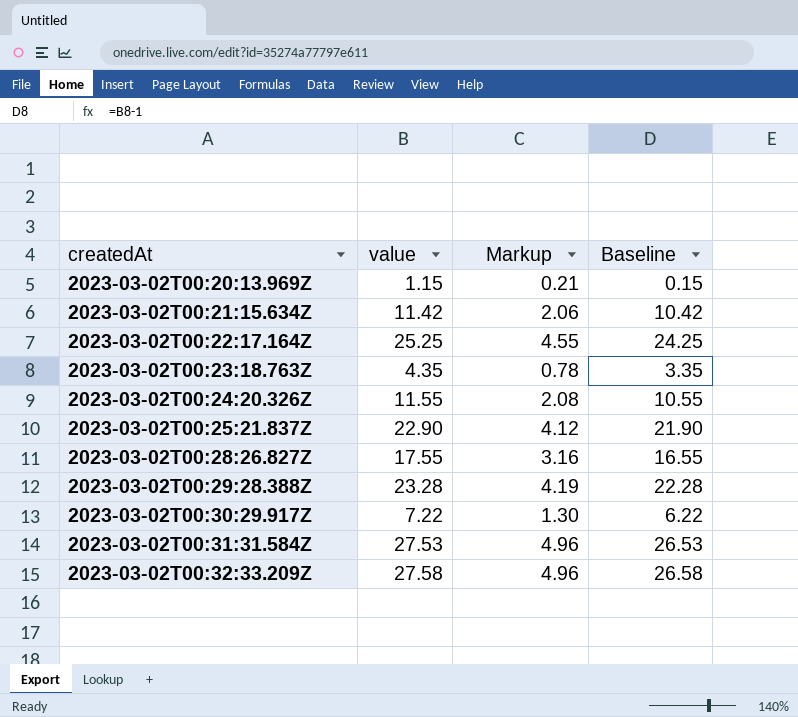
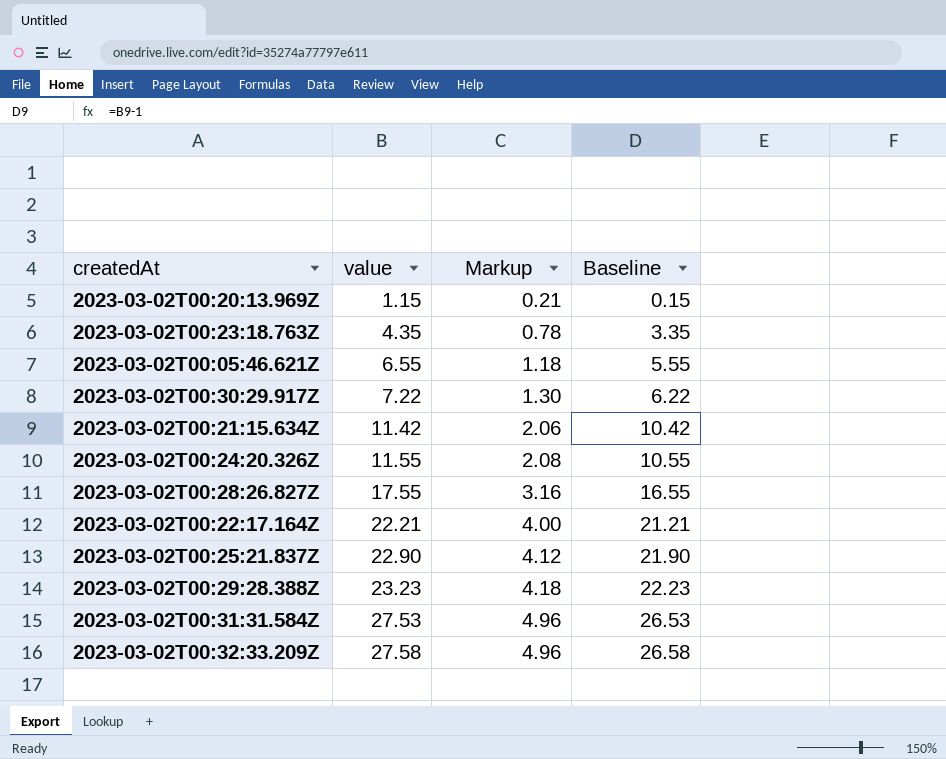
row order: createdAt ascending -> value ascending
row 2023-03-02T00:05:46.621Z: none -> 6.55 | 1.18 | 5.55
2023-03-02T00:22:17.164Z | value: 25.25 -> 22.21
2023-03-02T00:22:17.164Z | Markup: 4.55 -> 4.00
2023-03-02T00:22:17.164Z | Baseline: 24.25 -> 21.21
2023-03-02T00:29:28.388Z | value: 23.28 -> 23.23
2023-03-02T00:29:28.388Z | Markup: 4.19 -> 4.18
2023-03-02T00:29:28.388Z | Baseline: 22.28 -> 22.23

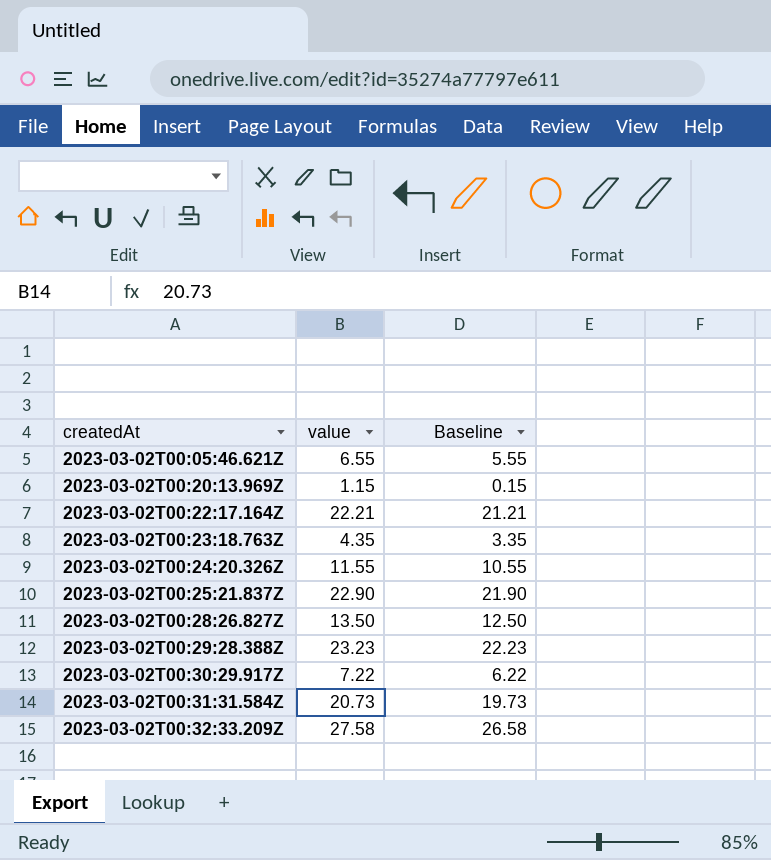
row order: value ascending -> createdAt ascending
column Markup | formula: [value] * 0.18 -> none
row 2023-03-02T00:21:15.634Z: 11.42 | 2.06 | 10.42 -> none
2023-03-02T00:28:26.827Z | value: 17.55 -> 13.50
2023-03-02T00:28:26.827Z | Baseline: 16.55 -> 12.50
2023-03-02T00:31:31.584Z | value: 27.53 -> 20.73
2023-03-02T00:31:31.584Z | Baseline: 26.53 -> 19.73

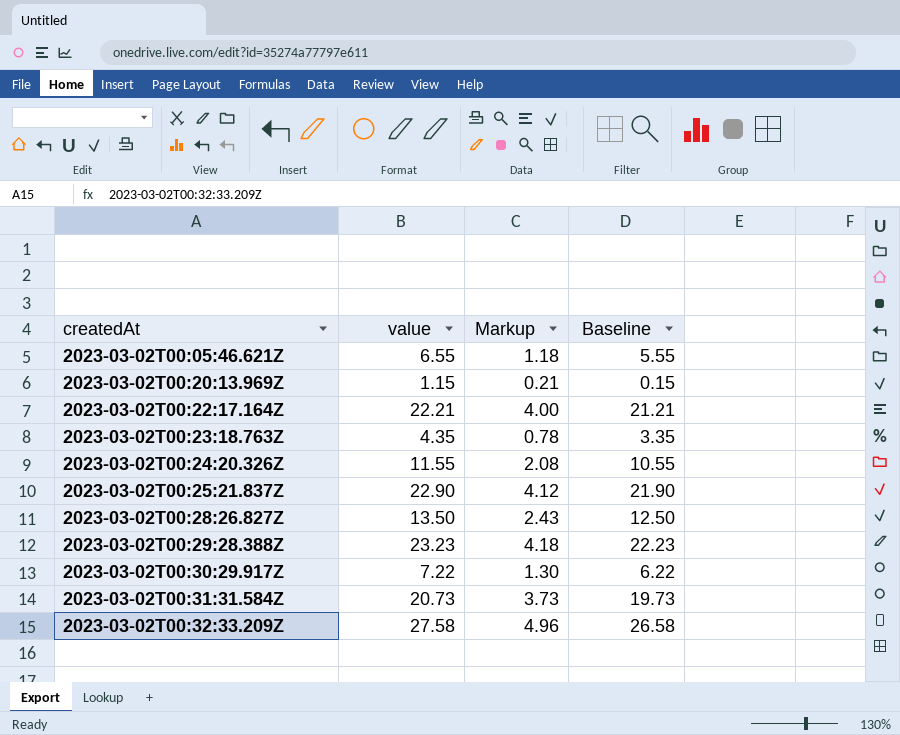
column Markup | formula: none -> [value] * 0.18

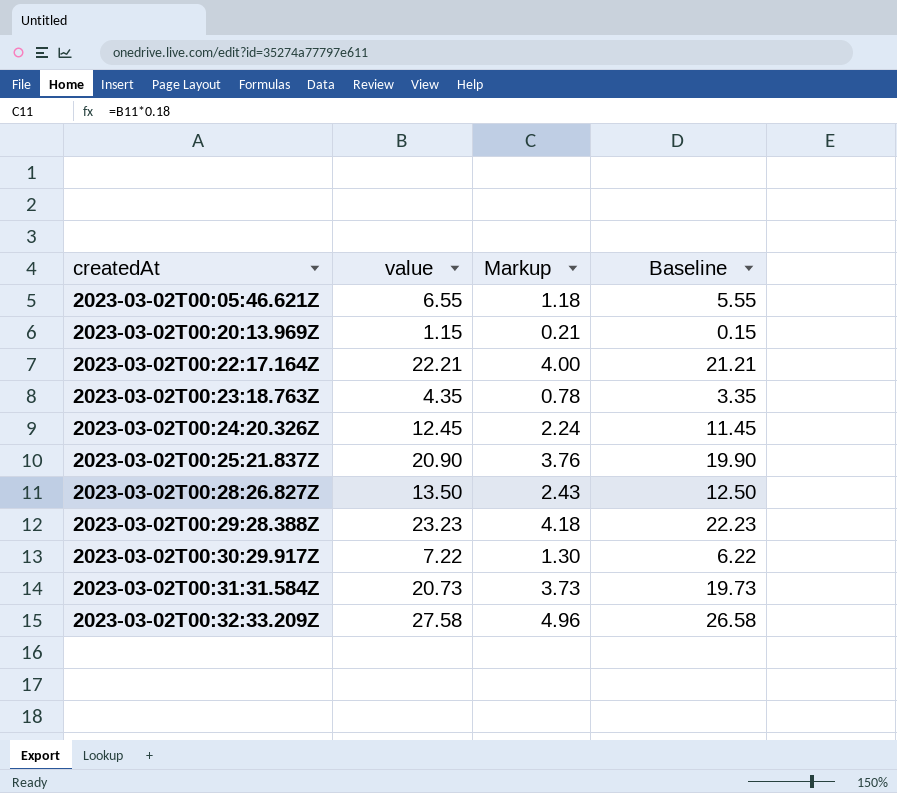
2023-03-02T00:24:20.326Z | value: 11.55 -> 12.45
2023-03-02T00:24:20.326Z | Markup: 2.08 -> 2.24
2023-03-02T00:24:20.326Z | Baseline: 10.55 -> 11.45
2023-03-02T00:25:21.837Z | value: 22.90 -> 20.90
2023-03-02T00:25:21.837Z | Markup: 4.12 -> 3.76
2023-03-02T00:25:21.837Z | Baseline: 21.90 -> 19.90

